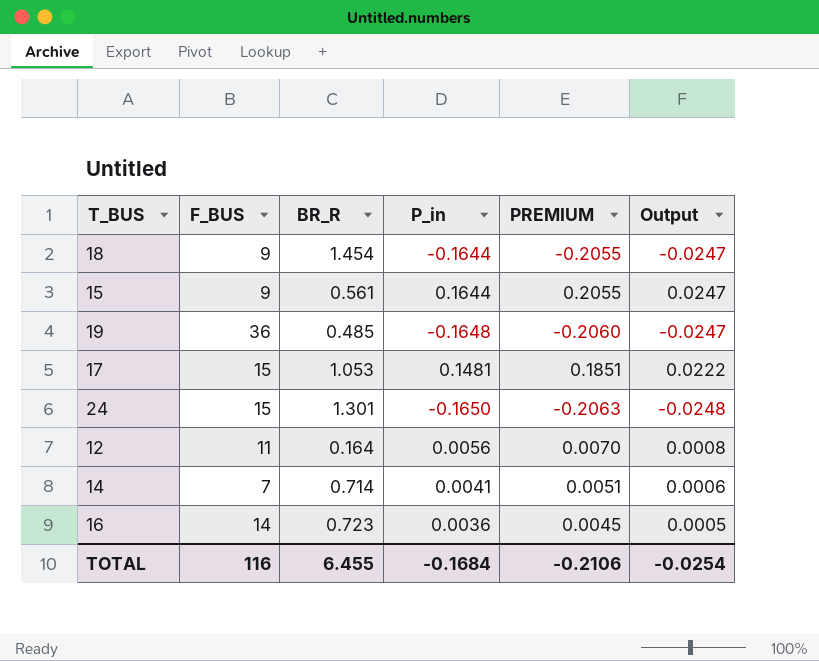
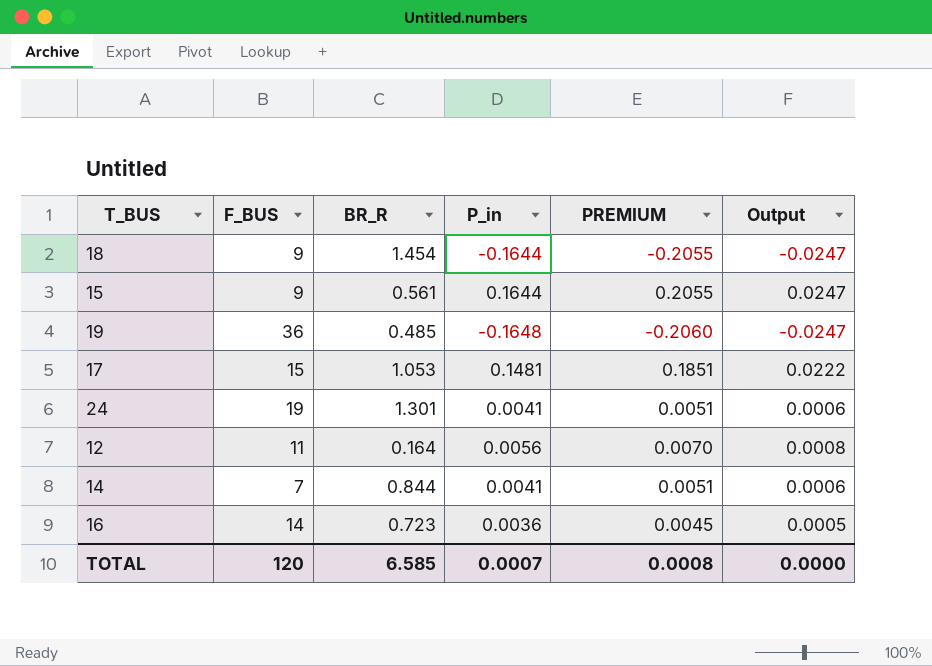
24 | F_BUS: 15 -> 19
24 | P_in: -0.1650 -> 0.0041
24 | PREMIUM: -0.2063 -> 0.0051
24 | Output: -0.0248 -> 0.0006
14 | BR_R: 0.714 -> 0.844
TOTAL | F_BUS: 116 -> 120
TOTAL | BR_R: 6.455 -> 6.585
TOTAL | P_in: -0.1684 -> 0.0007
TOTAL | PREMIUM: -0.2106 -> 0.0008
TOTAL | Output: -0.0254 -> 0.0000

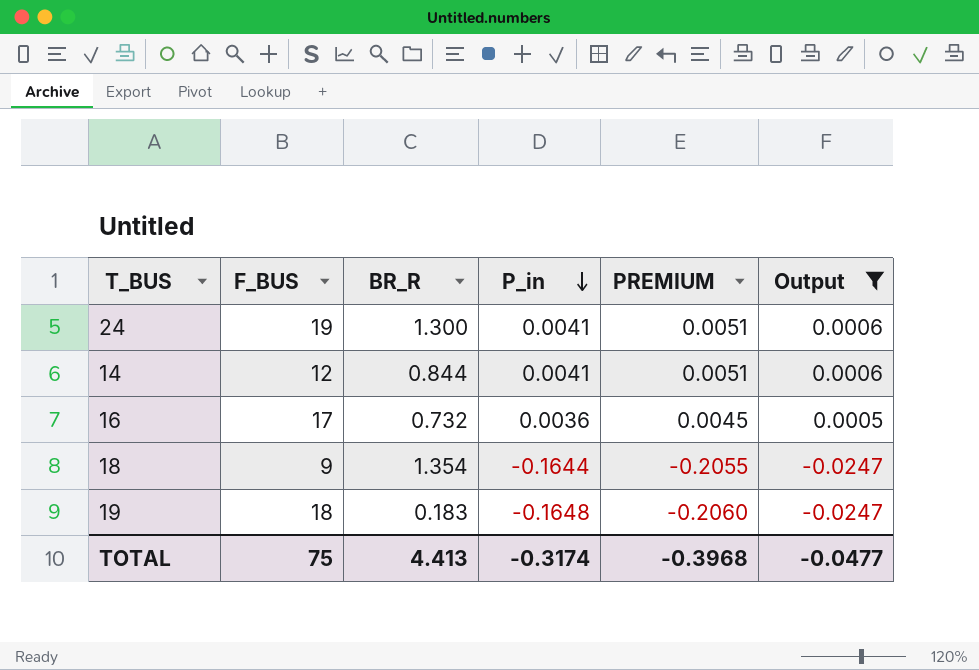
filter: none -> Output <= 0.0006
row order: none -> P_in descending
24 | BR_R: 1.301 -> 1.300
14 | F_BUS: 7 -> 12
16 | F_BUS: 14 -> 17
16 | BR_R: 0.723 -> 0.732
18 | BR_R: 1.454 -> 1.354
19 | F_BUS: 36 -> 18
19 | BR_R: 0.485 -> 0.183
TOTAL | F_BUS: 120 -> 75
TOTAL | BR_R: 6.585 -> 4.413
TOTAL | P_in: 0.0007 -> -0.3174
TOTAL | PREMIUM: 0.0008 -> -0.3968
TOTAL | Output: 0.0000 -> -0.0477

